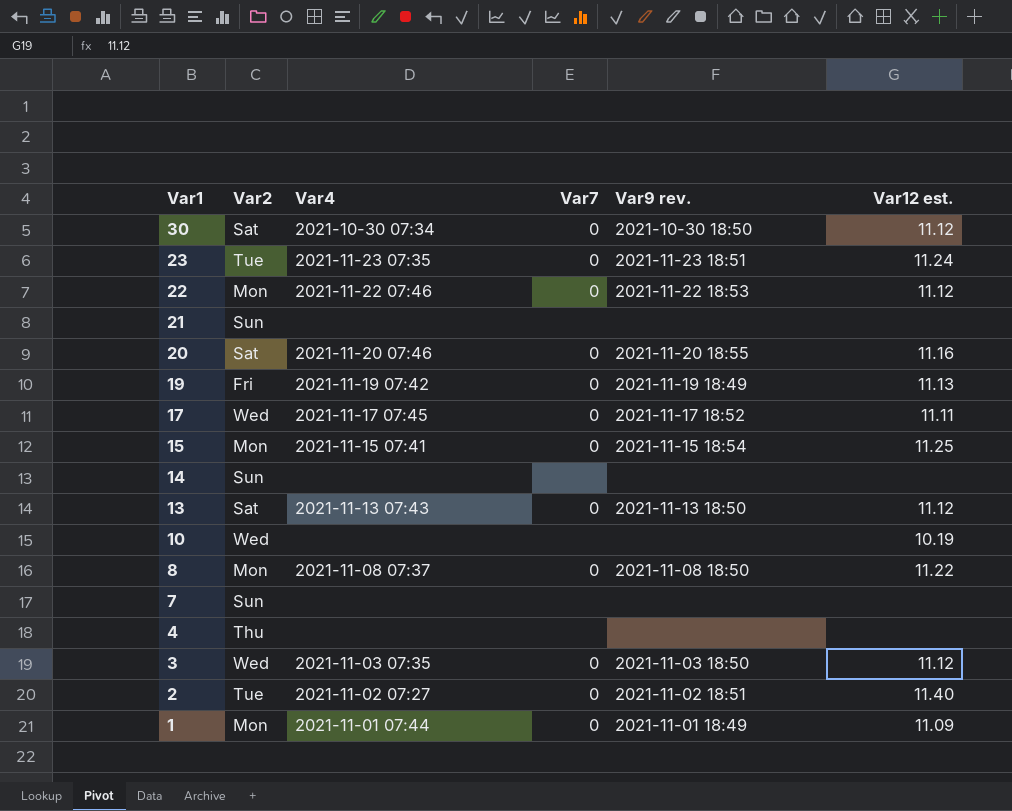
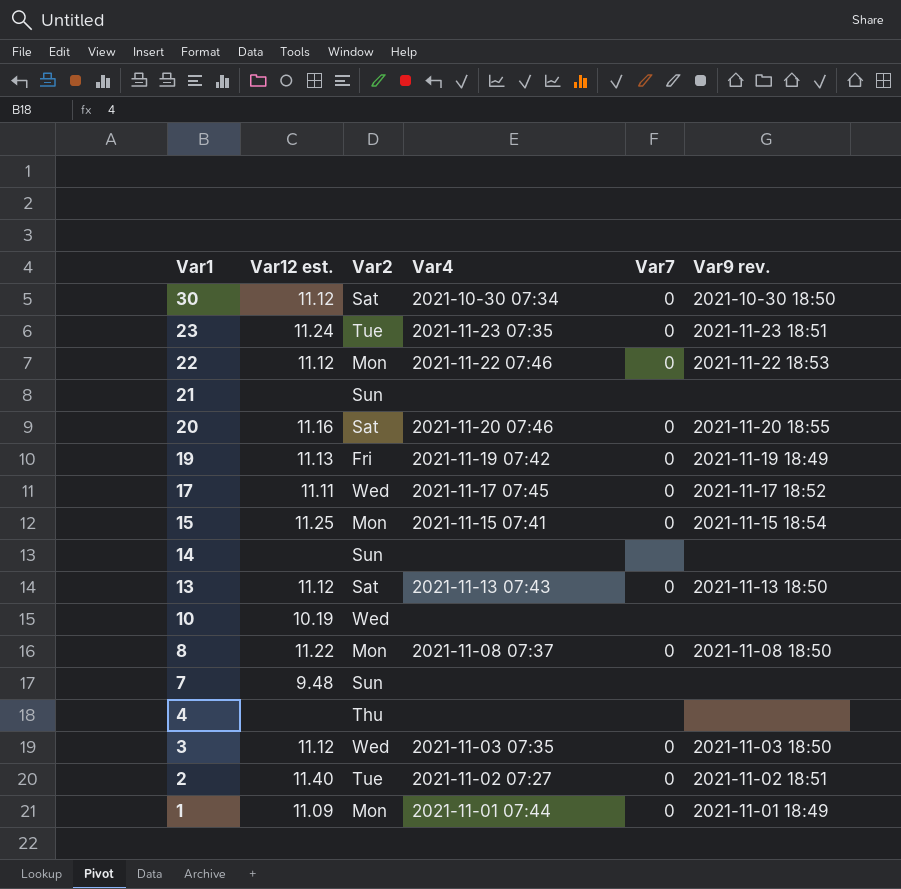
column Var12 est. | position: 6 -> 2
7 | Var12 est.: none -> 9.48

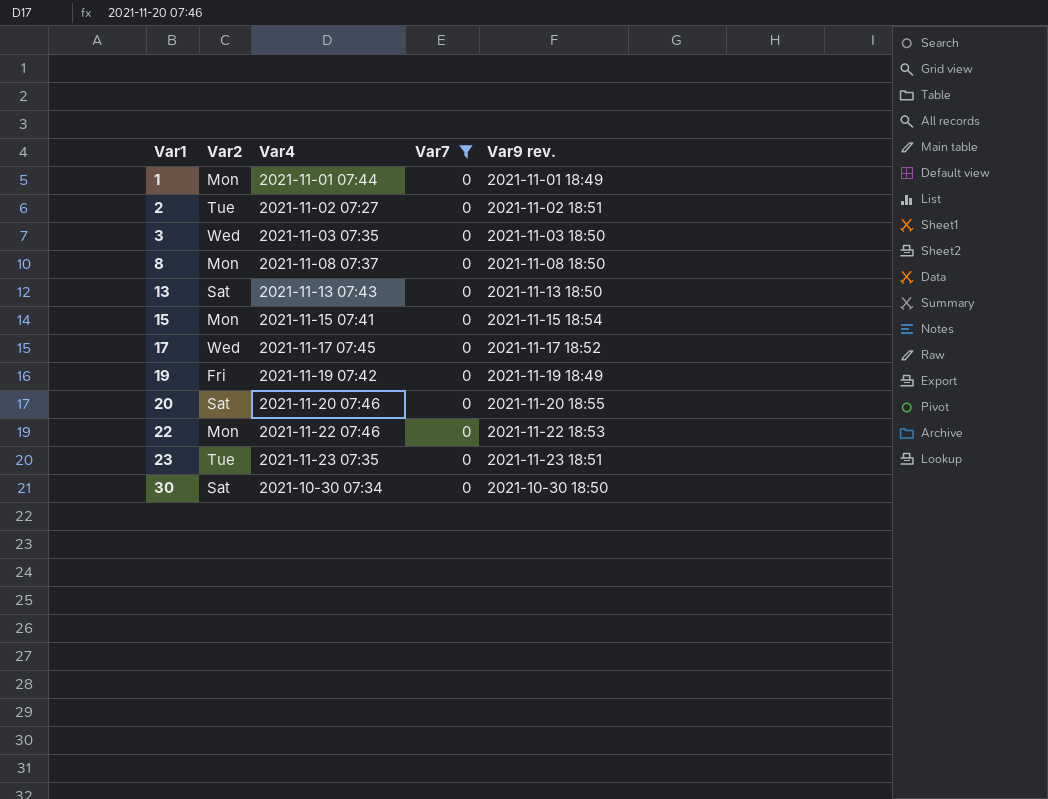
filter: none -> Var7 = 0
row order: Var1 descending -> Var1 ascending
column Var12 est. | position: 2 -> none

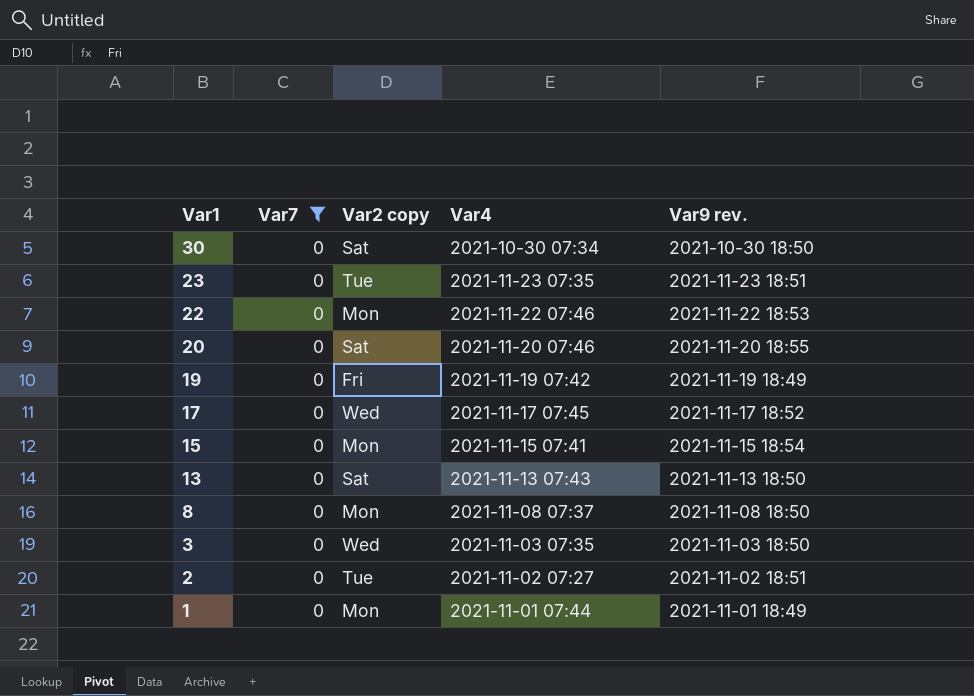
row order: Var1 ascending -> Var1 descending
column Var7 | position: 4 -> 2
column name: Var2 -> Var2 copy

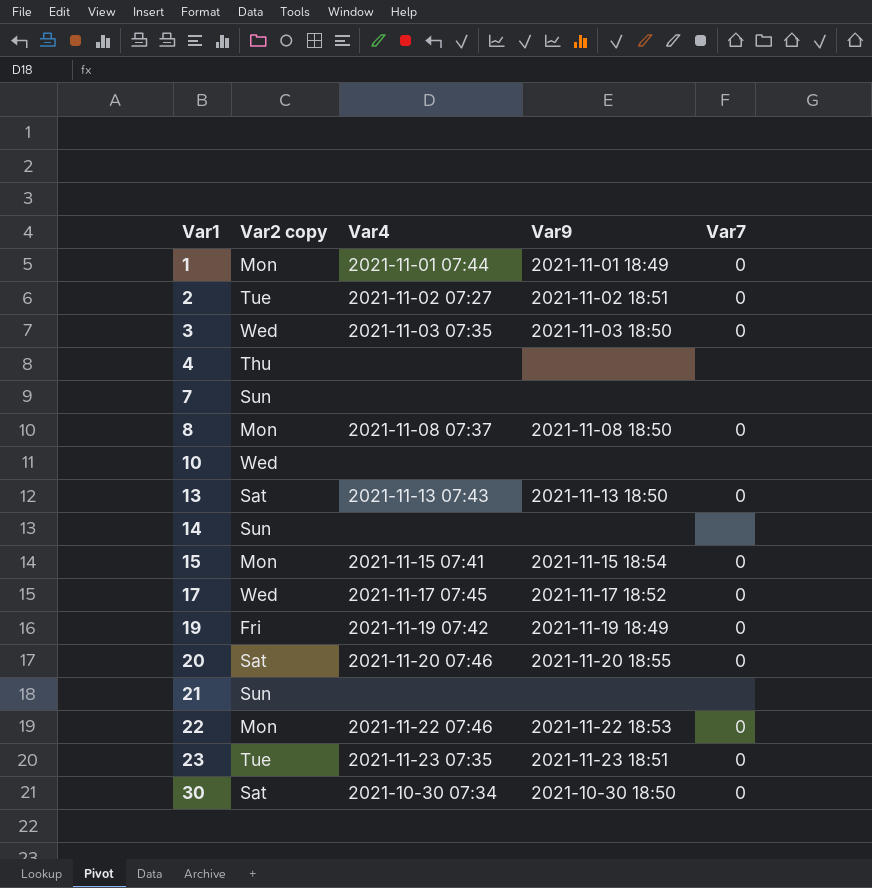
filter: Var7 = 0 -> none
row order: Var1 descending -> Var1 ascending
column name: Var9 rev. -> Var9
column Var7 | position: 2 -> 5

